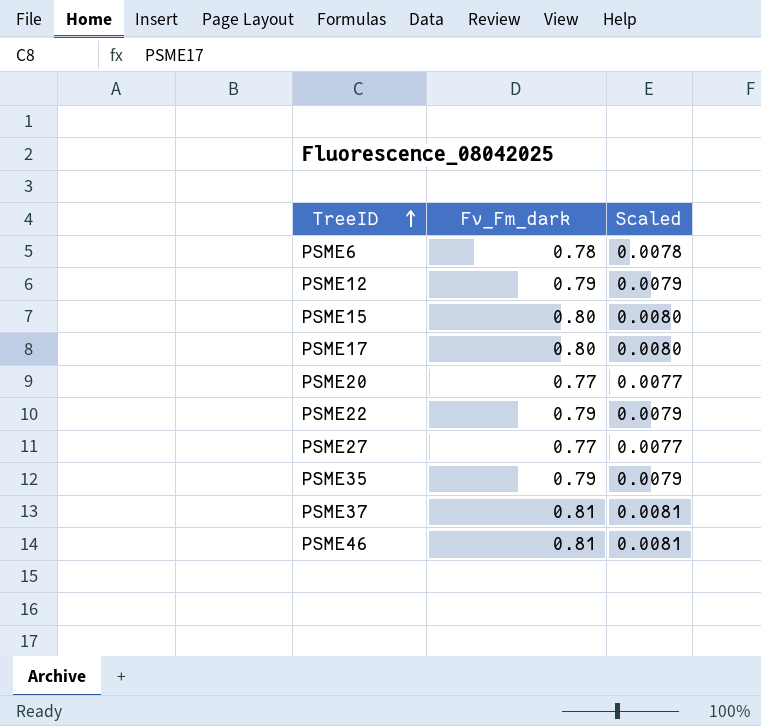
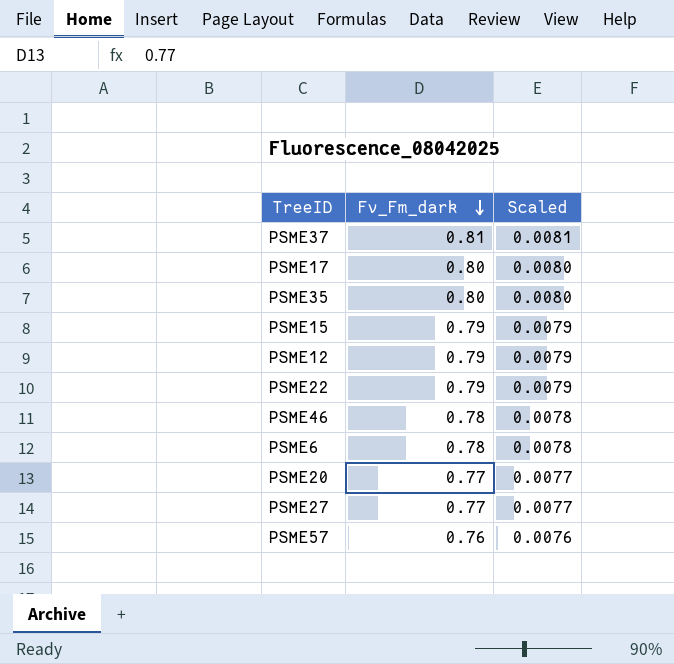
row order: TreeID ascending -> Fv_Fm_dark descending
PSME35 | Fv_Fm_dark: 0.79 -> 0.80
PSME35 | Scaled: 0.0079 -> 0.0080
PSME15 | Fv_Fm_dark: 0.80 -> 0.79
PSME15 | Scaled: 0.0080 -> 0.0079
PSME46 | Fv_Fm_dark: 0.81 -> 0.78
PSME46 | Scaled: 0.0081 -> 0.0078
row PSME57: none -> 0.76 | 0.0076

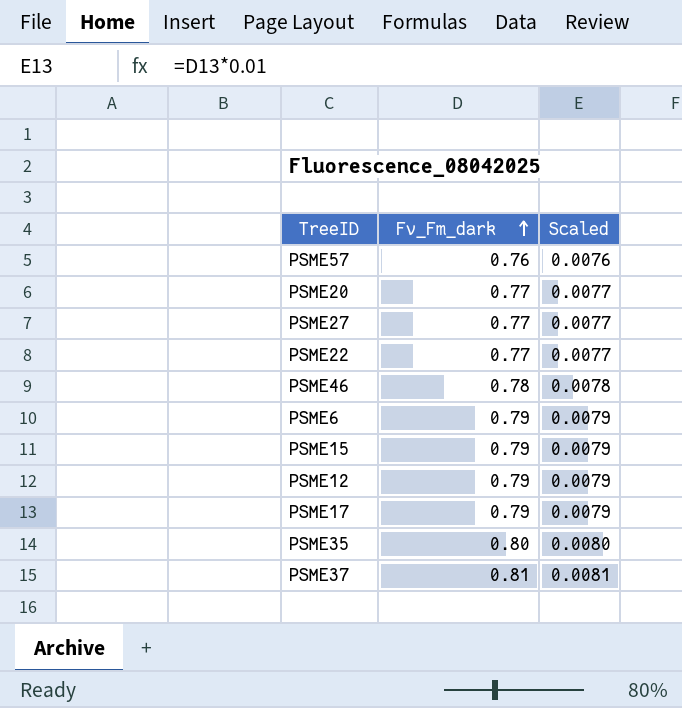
row order: Fv_Fm_dark descending -> Fv_Fm_dark ascending
PSME22 | Fv_Fm_dark: 0.79 -> 0.77
PSME22 | Scaled: 0.0079 -> 0.0077
PSME6 | Fv_Fm_dark: 0.78 -> 0.79
PSME6 | Scaled: 0.0078 -> 0.0079
PSME17 | Fv_Fm_dark: 0.80 -> 0.79
PSME17 | Scaled: 0.0080 -> 0.0079

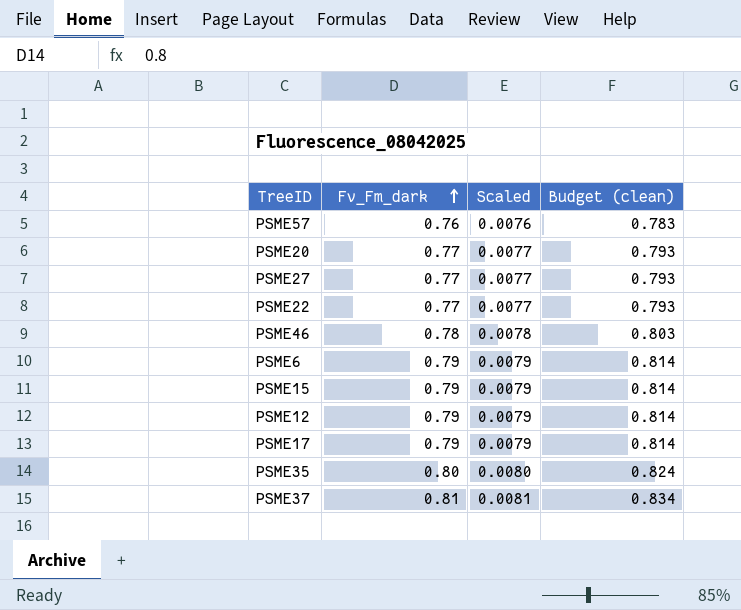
column Budget (clean) | formula: none -> [Fv_Fm_dark] * 1.03

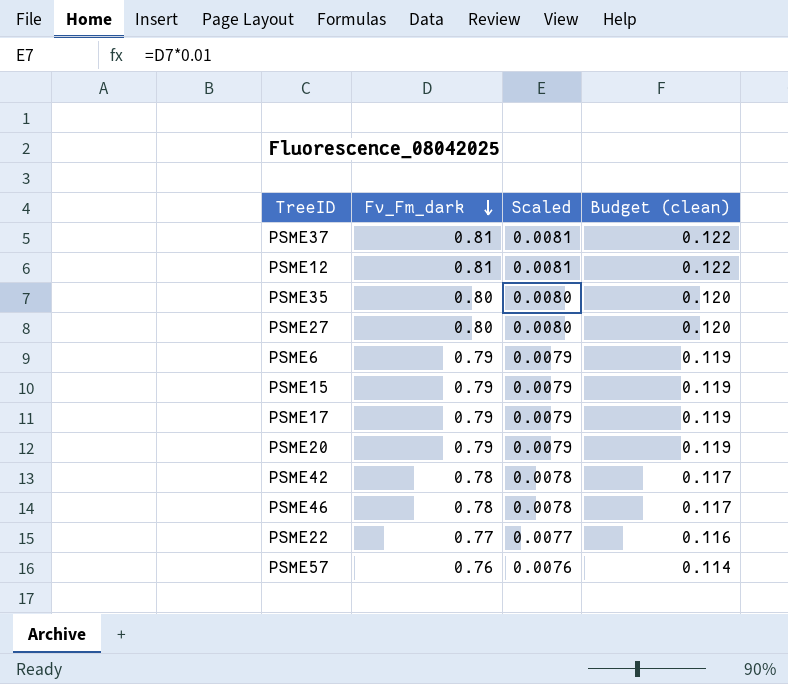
row order: Fv_Fm_dark ascending -> Fv_Fm_dark descending
column Budget (clean) | formula: [Fv_Fm_dark] * 1.03 -> [Fv_Fm_dark] * 0.15
PSME12 | Fv_Fm_dark: 0.79 -> 0.81
PSME12 | Scaled: 0.0079 -> 0.0081
PSME27 | Fv_Fm_dark: 0.77 -> 0.80
PSME27 | Scaled: 0.0077 -> 0.0080
PSME20 | Fv_Fm_dark: 0.77 -> 0.79
PSME20 | Scaled: 0.0077 -> 0.0079
row PSME42: none -> 0.78 | 0.0078 | 0.117

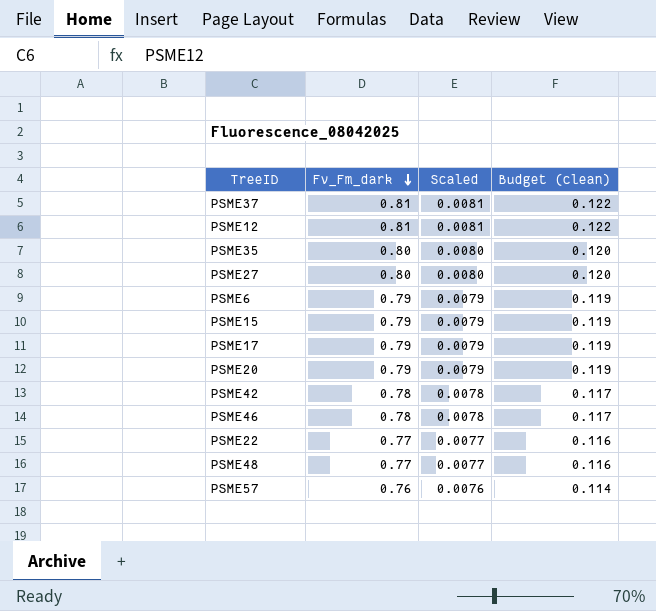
row PSME48: none -> 0.77 | 0.0077 | 0.116

